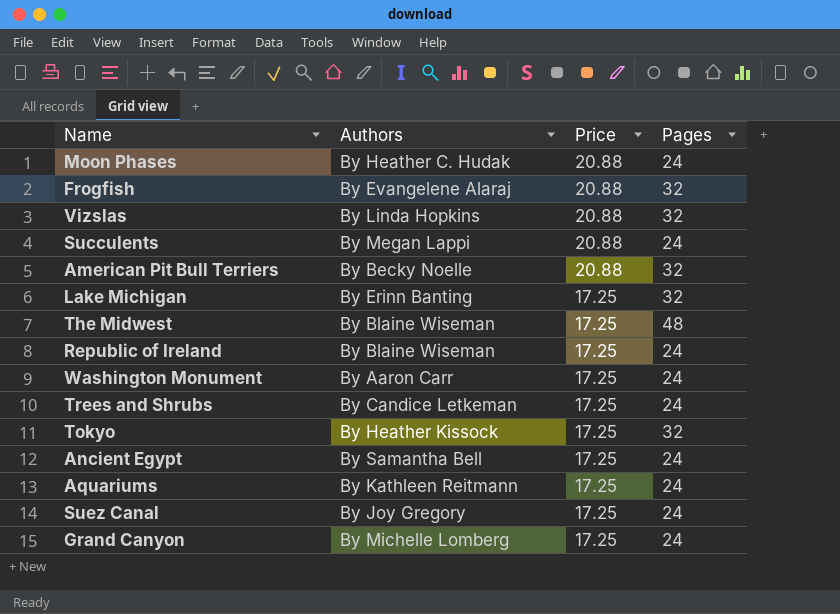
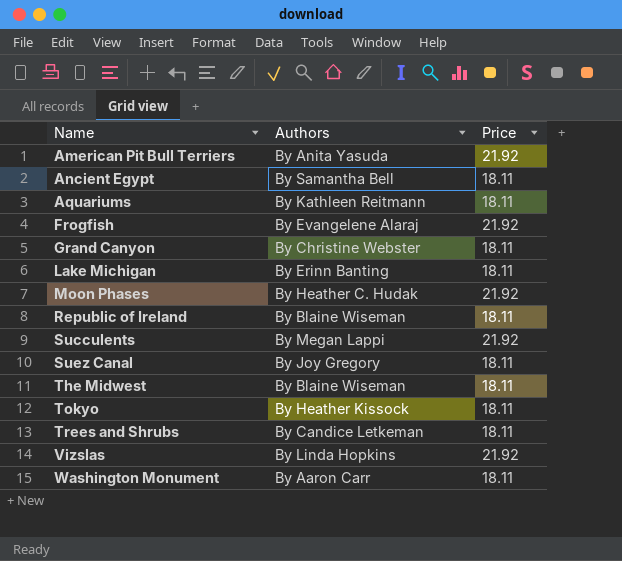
row order: Price descending -> Name ascending
column Pages | position: 4 -> none
American Pit Bull Terriers | Authors: By Becky Noelle -> By Anita Yasuda
American Pit Bull Terriers | Price: 20.88 -> 21.92
Ancient Egypt | Price: 17.25 -> 18.11
Aquariums | Price: 17.25 -> 18.11
Frogfish | Price: 20.88 -> 21.92
Grand Canyon | Authors: By Michelle Lomberg -> By Christine Webster
Grand Canyon | Price: 17.25 -> 18.11
Lake Michigan | Price: 17.25 -> 18.11
Moon Phases | Price: 20.88 -> 21.92
Republic of Ireland | Price: 17.25 -> 18.11
Succulents | Price: 20.88 -> 21.92
Suez Canal | Price: 17.25 -> 18.11
The Midwest | Price: 17.25 -> 18.11
Tokyo | Price: 17.25 -> 18.11
Trees and Shrubs | Price: 17.25 -> 18.11
Vizslas | Price: 20.88 -> 21.92
Washington Monument | Price: 17.25 -> 18.11

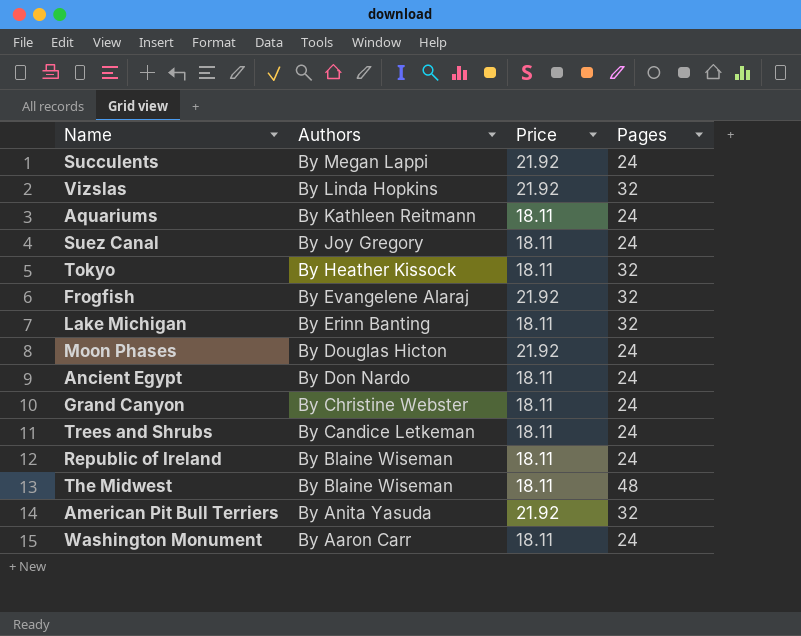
row order: Name ascending -> Authors descending
column Pages | position: none -> 4
Moon Phases | Authors: By Heather C. Hudak -> By Douglas Hicton
Ancient Egypt | Authors: By Samantha Bell -> By Don Nardo

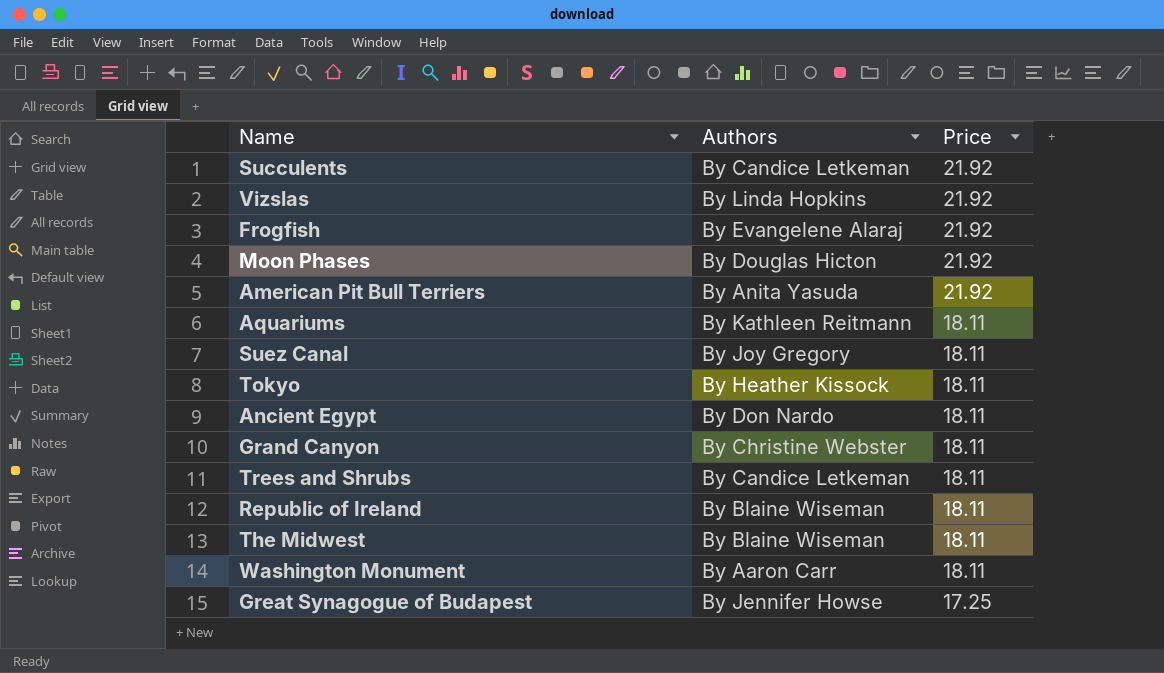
row order: Authors descending -> Price descending
column Pages | position: 4 -> none
row Lake Michigan: By Erinn Banting | 18.11 | 32 -> none
Succulents | Authors: By Megan Lappi -> By Candice Letkeman
row Great Synagogue of Budapest: none -> By Jennifer Howse | 17.25

